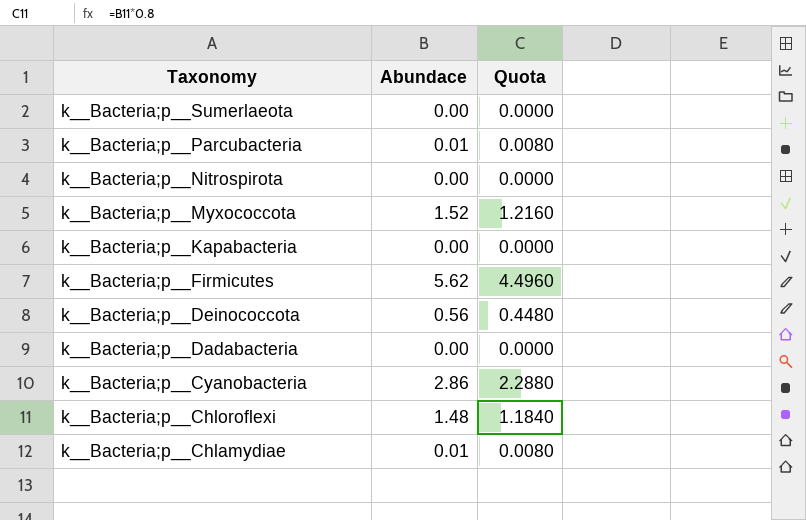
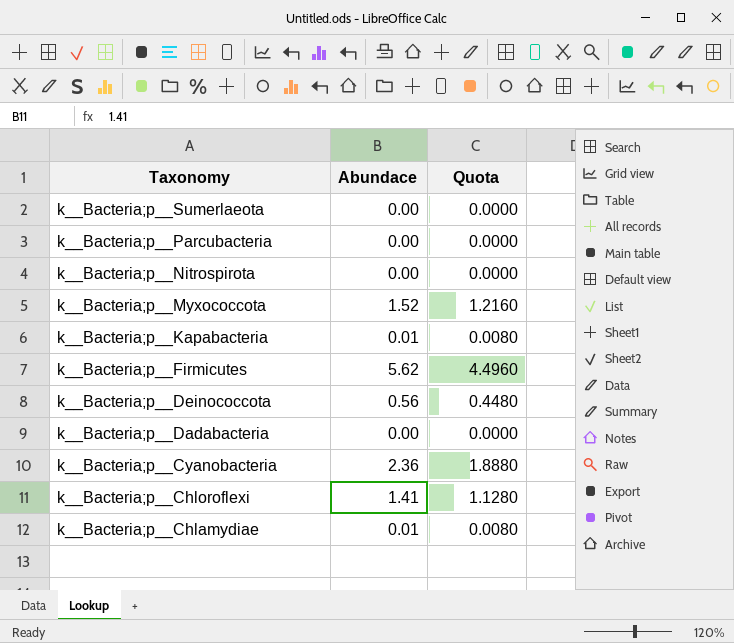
k__Bacteria;p__Parcubacteria | Abundace: 0.01 -> 0.00
k__Bacteria;p__Parcubacteria | Quota: 0.0080 -> 0.0000
k__Bacteria;p__Kapabacteria | Abundace: 0.00 -> 0.01
k__Bacteria;p__Kapabacteria | Quota: 0.0000 -> 0.0080
k__Bacteria;p__Cyanobacteria | Abundace: 2.86 -> 2.36
k__Bacteria;p__Cyanobacteria | Quota: 2.2880 -> 1.8880
k__Bacteria;p__Chloroflexi | Abundace: 1.48 -> 1.41
k__Bacteria;p__Chloroflexi | Quota: 1.1840 -> 1.1280

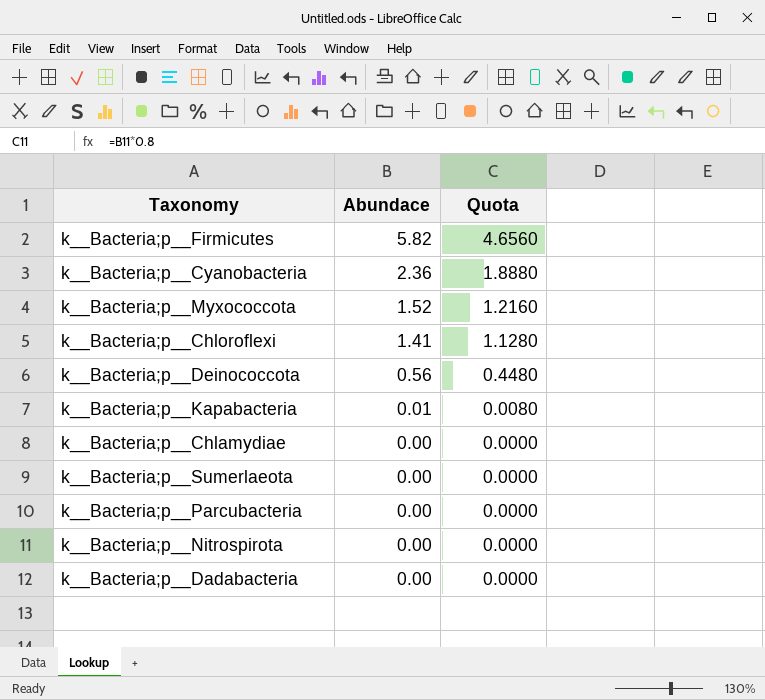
row order: Taxonomy descending -> Abundace descending
k__Bacteria;p__Firmicutes | Abundace: 5.62 -> 5.82
k__Bacteria;p__Firmicutes | Quota: 4.4960 -> 4.6560
k__Bacteria;p__Chlamydiae | Abundace: 0.01 -> 0.00
k__Bacteria;p__Chlamydiae | Quota: 0.0080 -> 0.0000

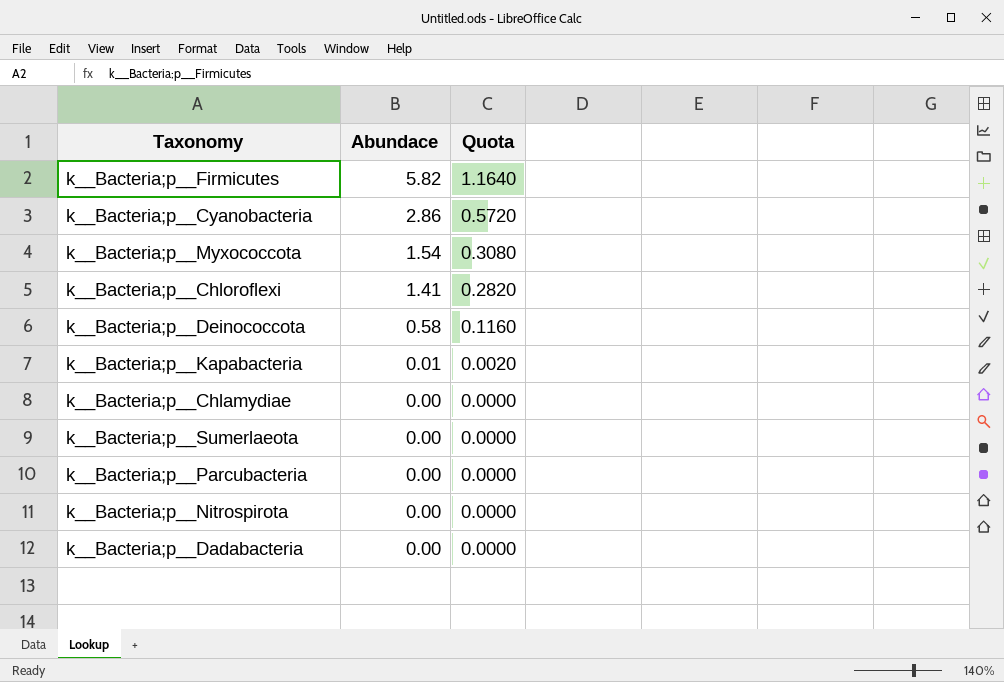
column Quota | formula: [Abundace] * 0.8 -> [Abundace] * 0.2
k__Bacteria;p__Cyanobacteria | Abundace: 2.36 -> 2.86
k__Bacteria;p__Myxococcota | Abundace: 1.52 -> 1.54
k__Bacteria;p__Deinococcota | Abundace: 0.56 -> 0.58

